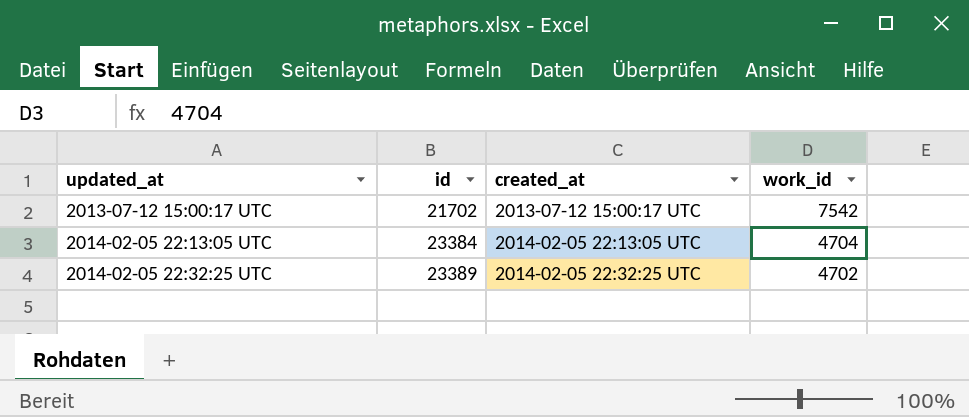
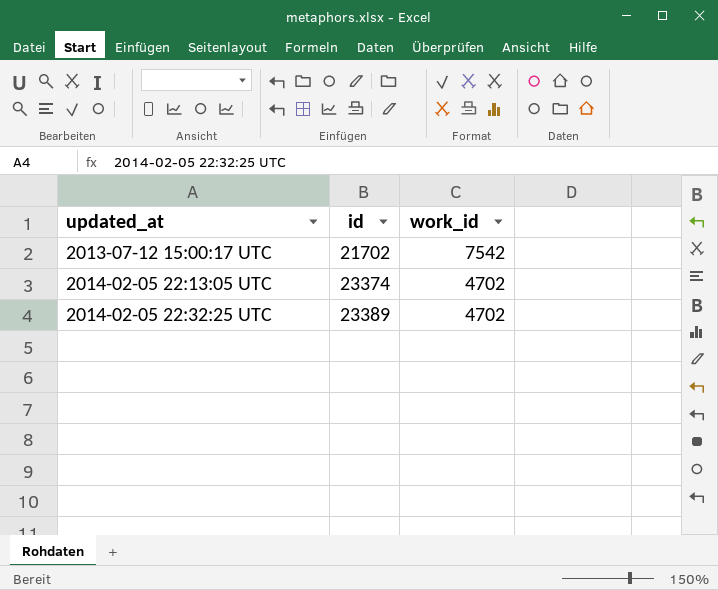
column created_at | position: 3 -> none
2014-02-05 22:13:05 UTC | id: 23384 -> 23374
2014-02-05 22:13:05 UTC | work_id: 4704 -> 4702

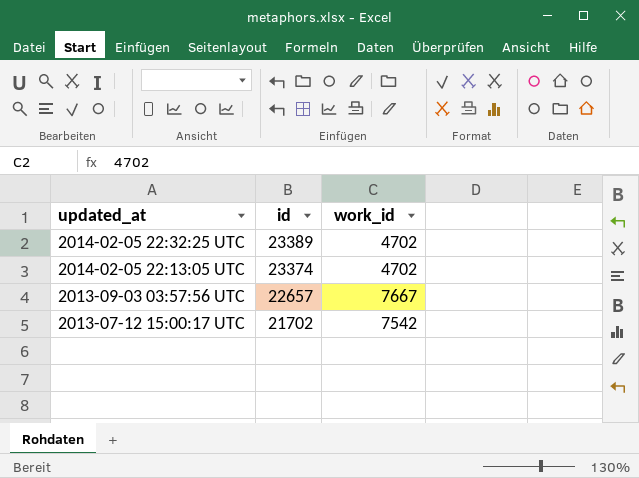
row order: updated_at ascending -> updated_at descending
row 2013-09-03 03:57:56 UTC: none -> 22657 | 7667

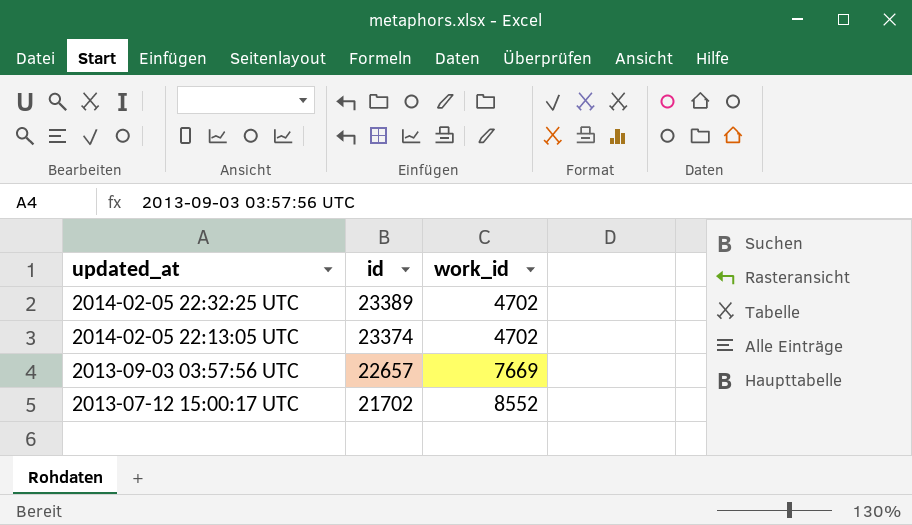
2013-09-03 03:57:56 UTC | work_id: 7667 -> 7669
2013-07-12 15:00:17 UTC | work_id: 7542 -> 8552

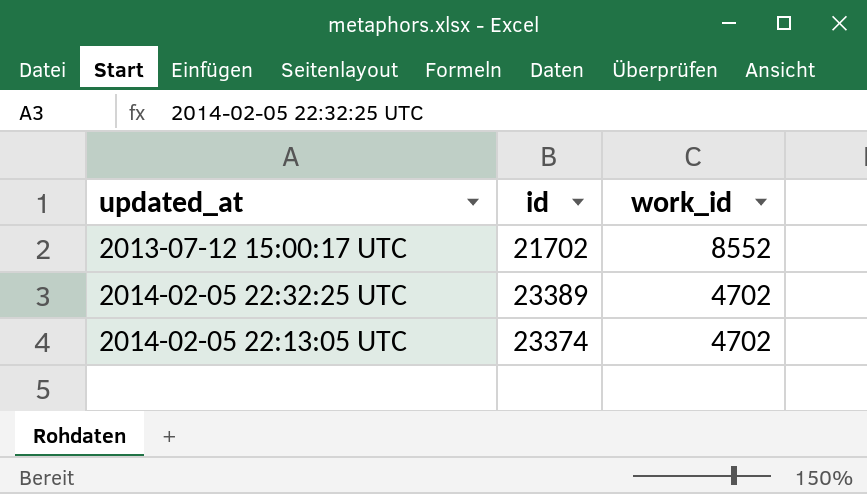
row order: updated_at descending -> work_id descending
row 2013-09-03 03:57:56 UTC: 22657 | 7669 -> none

